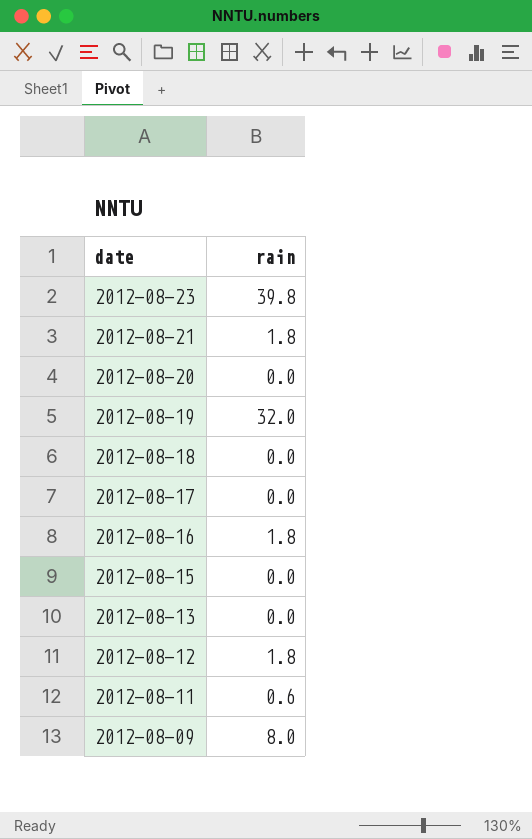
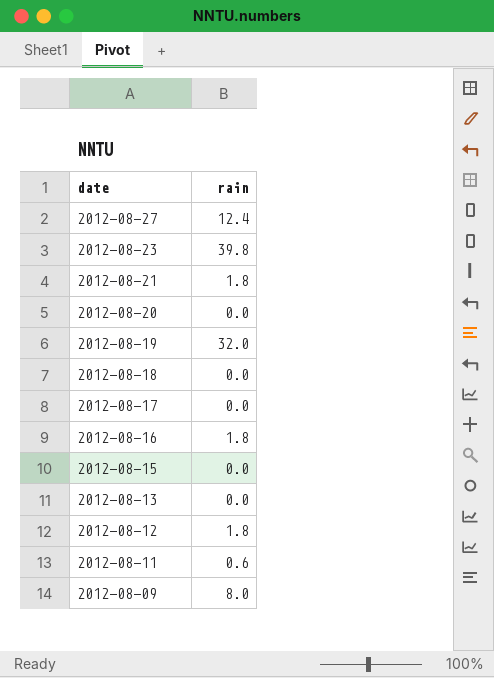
row 2012-08-27: none -> 12.4

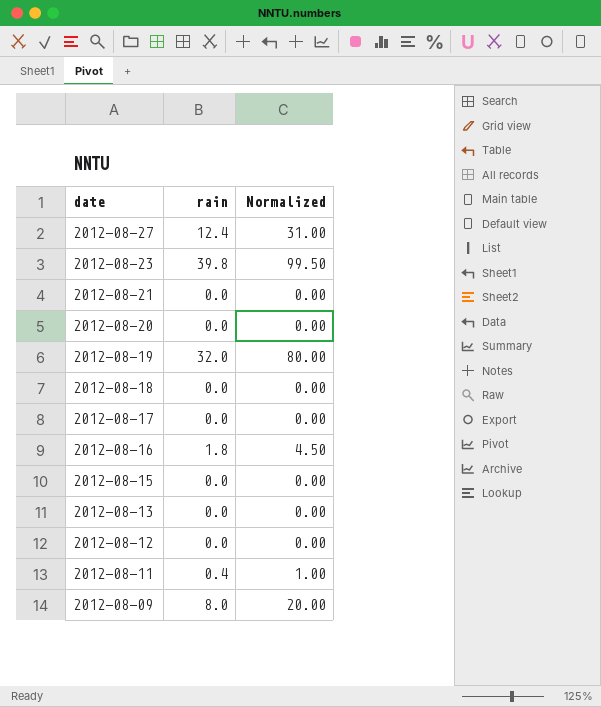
column Normalized | formula: none -> [rain] * 2.5
2012-08-21 | rain: 1.8 -> 0.0
2012-08-12 | rain: 1.8 -> 0.0
2012-08-11 | rain: 0.6 -> 0.4

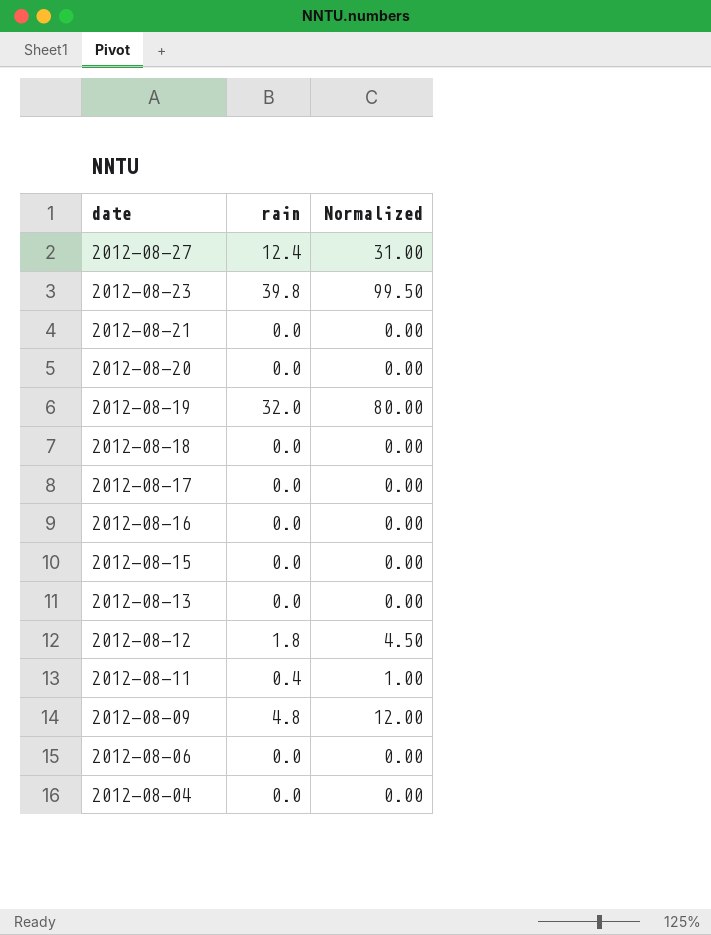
2012-08-16 | rain: 1.8 -> 0.0
2012-08-16 | Normalized: 4.50 -> 0.00
2012-08-12 | rain: 0.0 -> 1.8
2012-08-12 | Normalized: 0.00 -> 4.50
2012-08-09 | rain: 8.0 -> 4.8
2012-08-09 | Normalized: 20.00 -> 12.00
row 2012-08-06: none -> 0.0 | 0.00
row 2012-08-04: none -> 0.0 | 0.00

